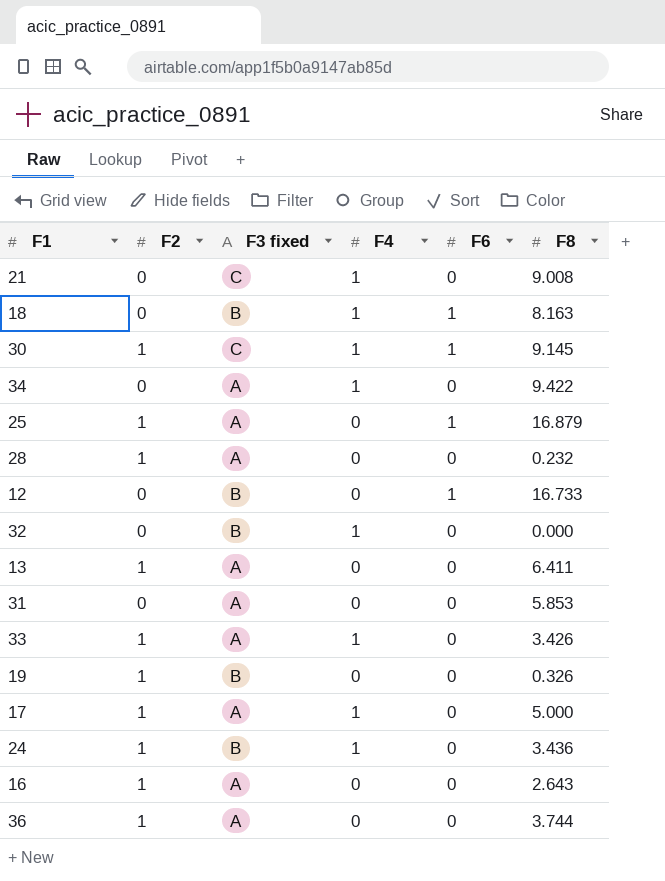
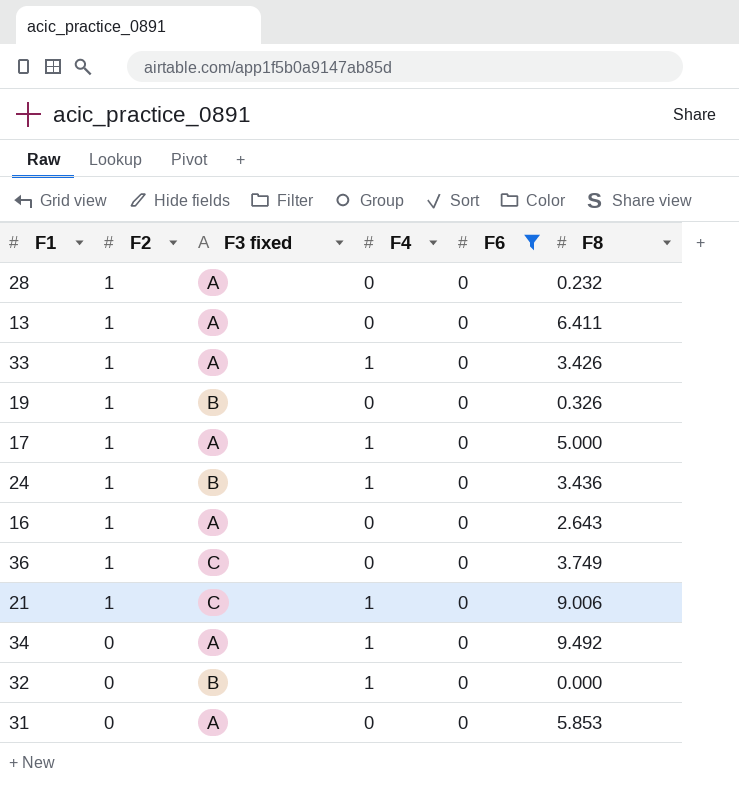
filter: none -> F6 = 0
row order: none -> F2 descending
36 | F3 fixed: A -> C
36 | F8: 3.744 -> 3.749
21 | F2: 0 -> 1
21 | F8: 9.008 -> 9.006
34 | F8: 9.422 -> 9.492

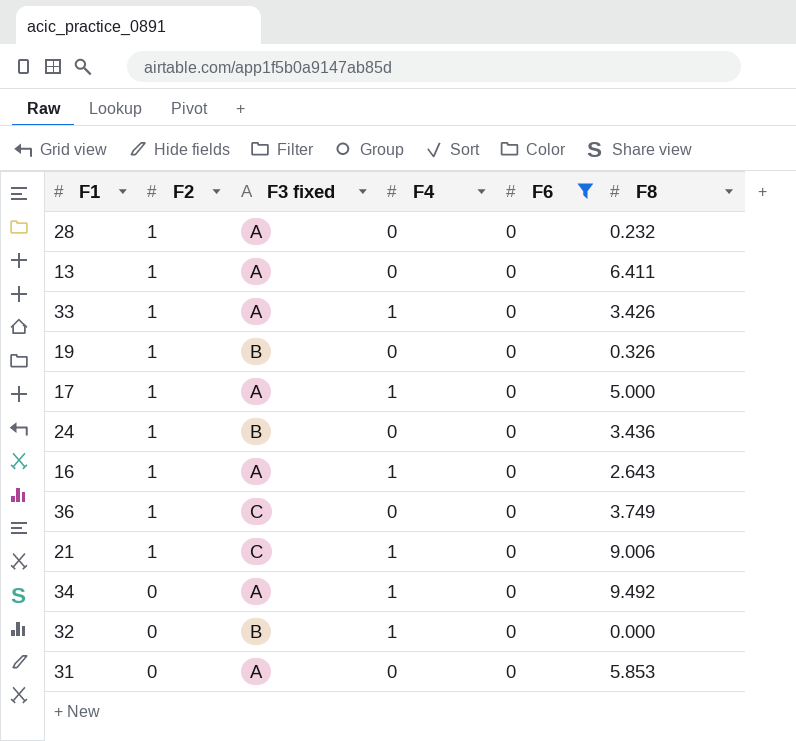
24 | F4: 1 -> 0
16 | F4: 0 -> 1

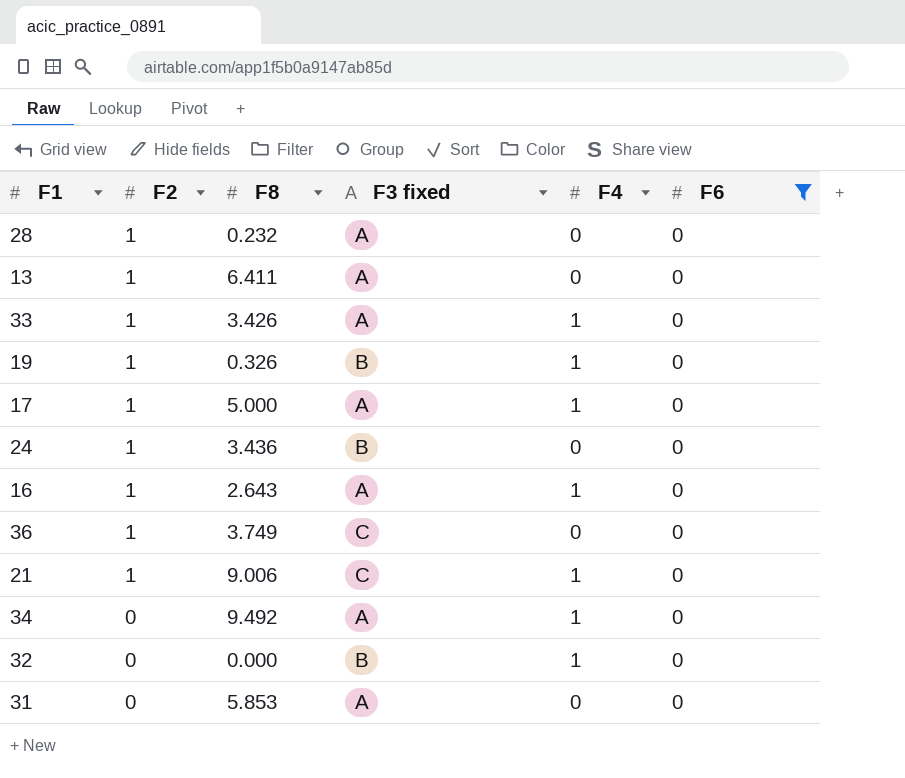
column F8 | position: 6 -> 3
19 | F4: 0 -> 1

